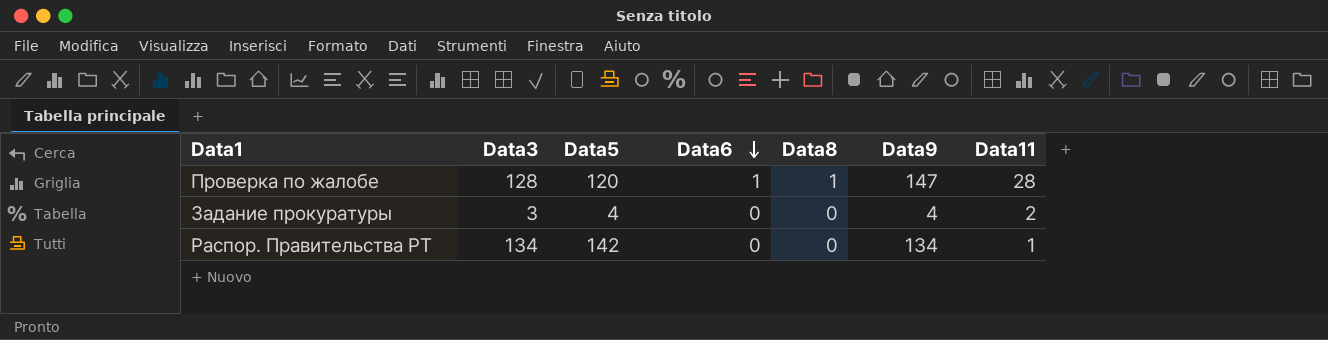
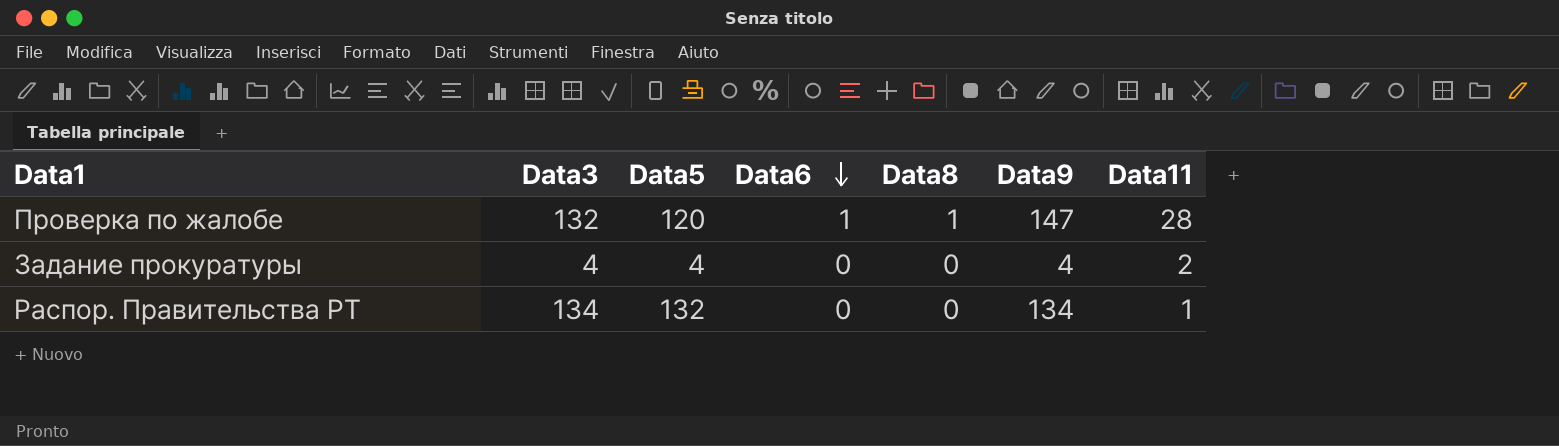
Проверка по жалобе | Data3: 128 -> 132
Задание прокуратуры | Data3: 3 -> 4
Распор. Правительства РТ | Data5: 142 -> 132

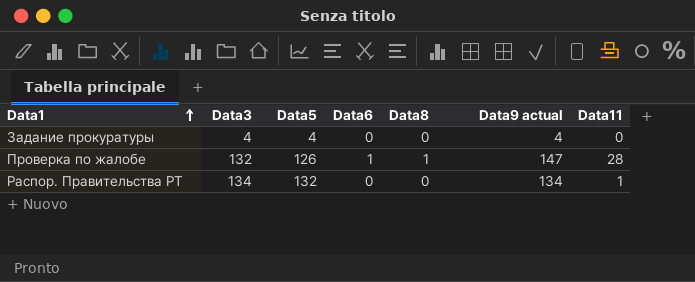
row order: Data6 descending -> Data1 ascending
column name: Data9 -> Data9 actual
Задание прокуратуры | Data11: 2 -> 0
Проверка по жалобе | Data5: 120 -> 126

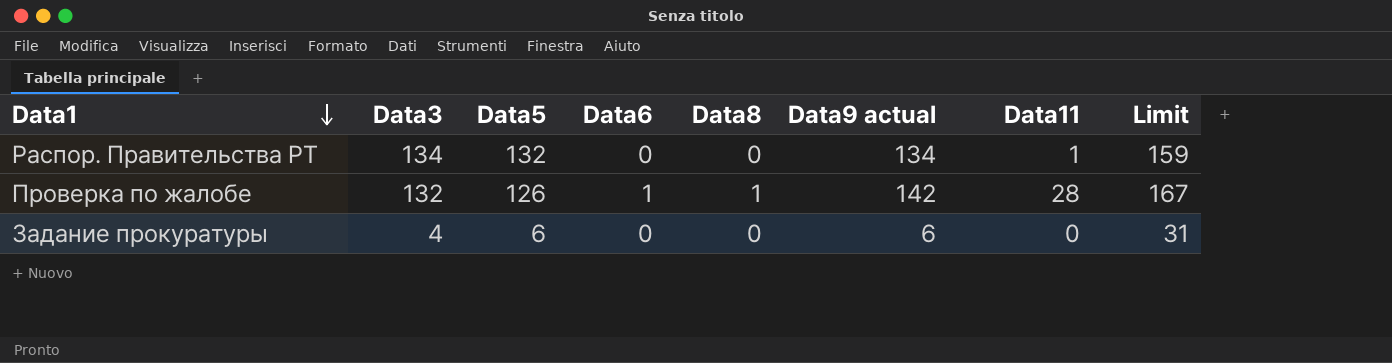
row order: Data1 ascending -> Data1 descending
column Limit | formula: none -> [Data9 actual] + 25
Проверка по жалобе | Data9 actual: 147 -> 142
Задание прокуратуры | Data5: 4 -> 6
Задание прокуратуры | Data9 actual: 4 -> 6

